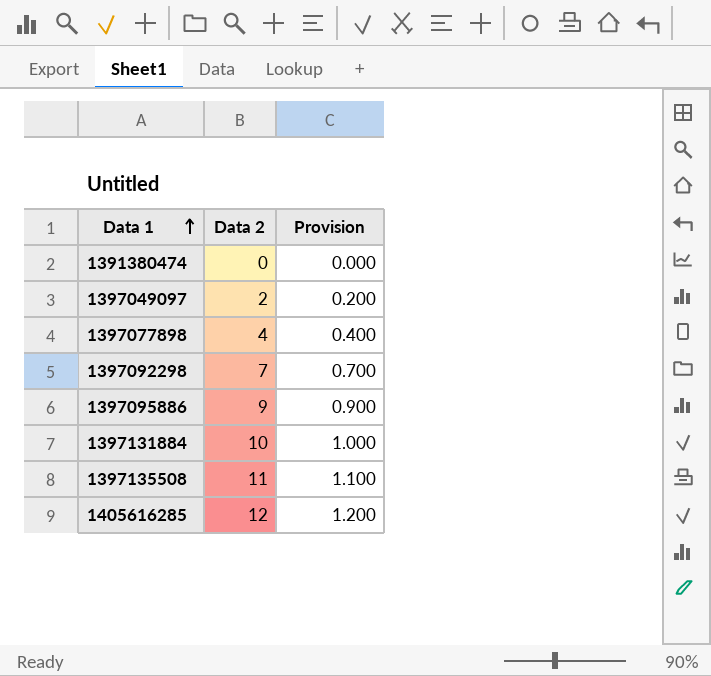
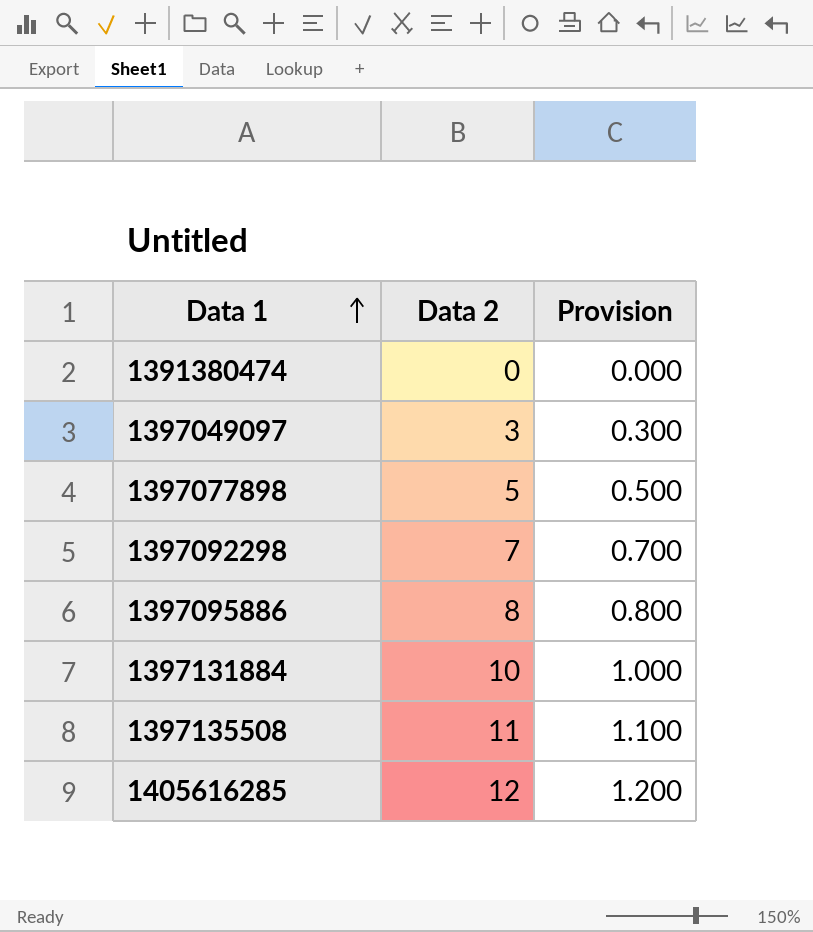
1397049097 | Data 2: 2 -> 3
1397049097 | Provision: 0.200 -> 0.300
1397077898 | Data 2: 4 -> 5
1397077898 | Provision: 0.400 -> 0.500
1397095886 | Data 2: 9 -> 8
1397095886 | Provision: 0.900 -> 0.800

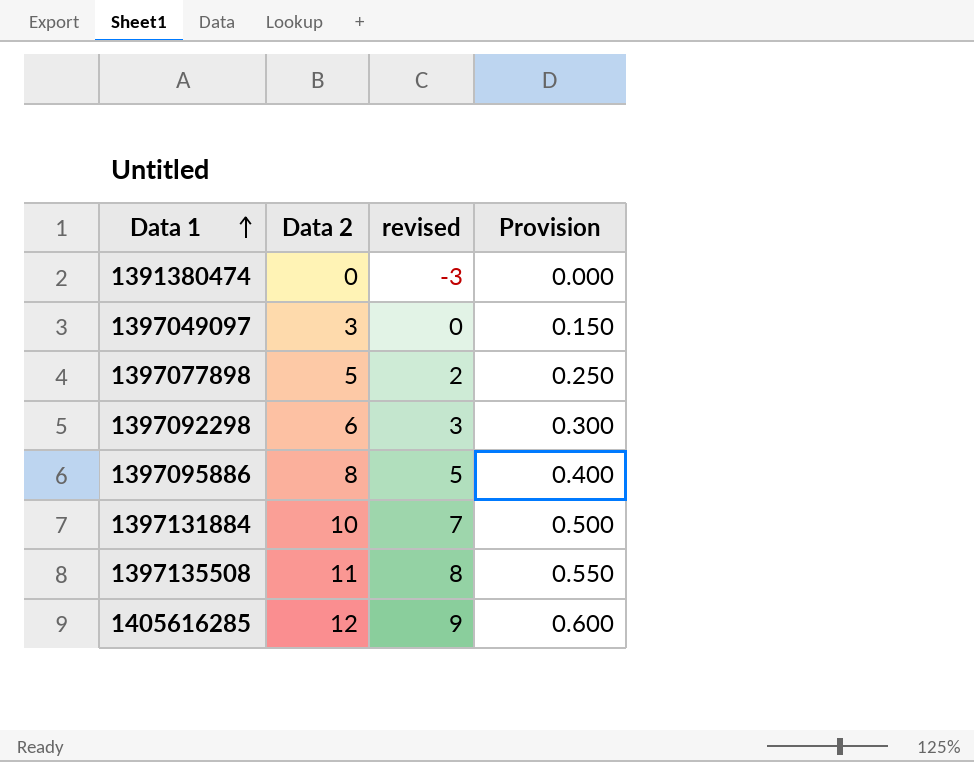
column revised | formula: none -> [Data 2] - 3
column Provision | formula: [Data 2] * 0.1 -> [Data 2] * 0.05
1397092298 | Data 2: 7 -> 6

